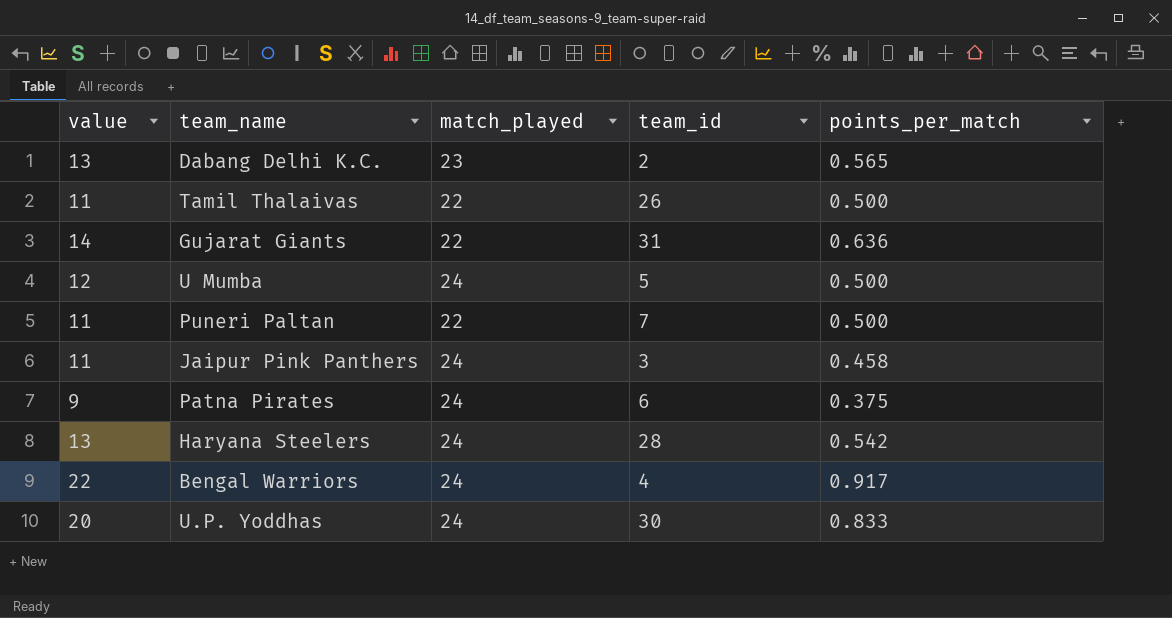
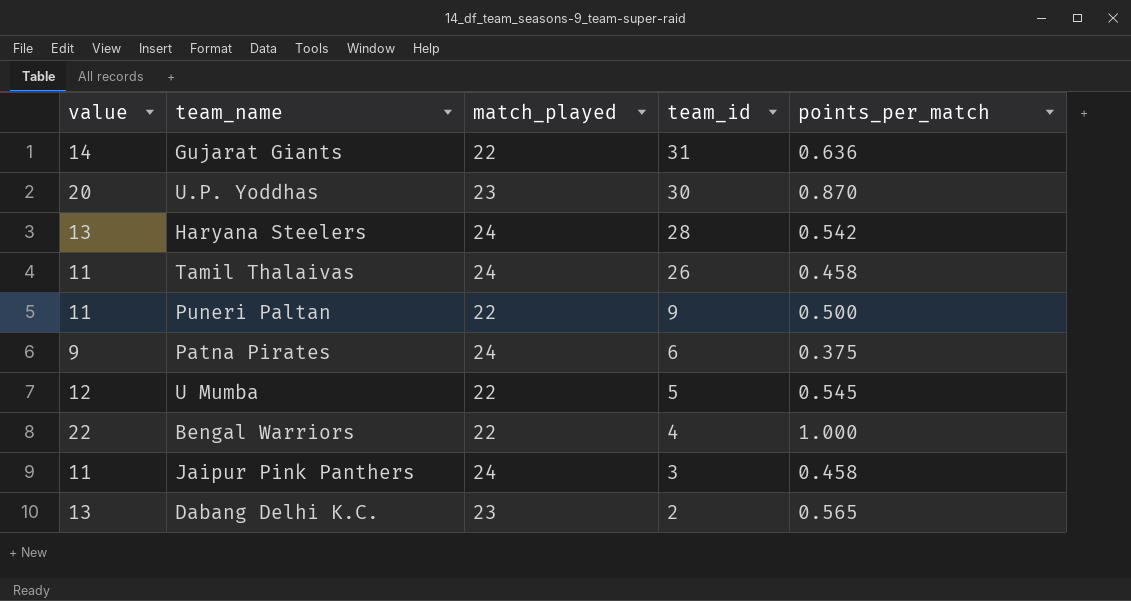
row order: none -> team_id descending
U.P. Yoddhas | match_played: 24 -> 23
U.P. Yoddhas | points_per_match: 0.833 -> 0.870
Tamil Thalaivas | match_played: 22 -> 24
Tamil Thalaivas | points_per_match: 0.500 -> 0.458
Puneri Paltan | team_id: 7 -> 9
U Mumba | match_played: 24 -> 22
U Mumba | points_per_match: 0.500 -> 0.545
Bengal Warriors | match_played: 24 -> 22
Bengal Warriors | points_per_match: 0.917 -> 1.000

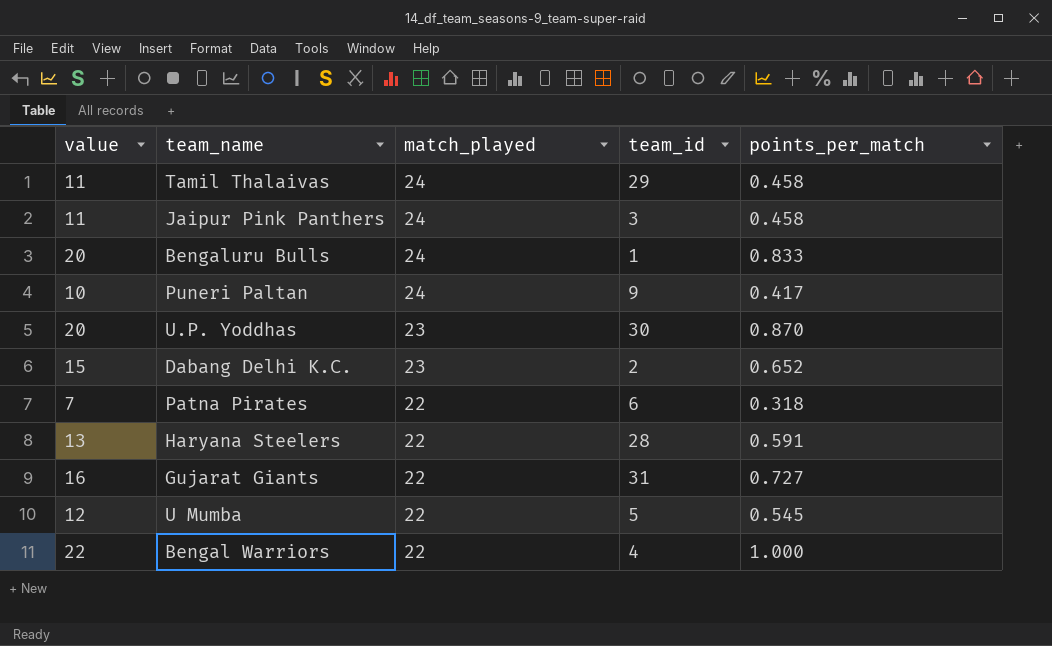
row order: team_id descending -> match_played descending
Tamil Thalaivas | team_id: 26 -> 29
row Bengaluru Bulls: none -> 20 | 24 | 1 | 0.833
Puneri Paltan | value: 11 -> 10
Puneri Paltan | match_played: 22 -> 24
Puneri Paltan | points_per_match: 0.500 -> 0.417
Dabang Delhi K.C. | value: 13 -> 15
Dabang Delhi K.C. | points_per_match: 0.565 -> 0.652
Patna Pirates | value: 9 -> 7
Patna Pirates | match_played: 24 -> 22
Patna Pirates | points_per_match: 0.375 -> 0.318
Haryana Steelers | match_played: 24 -> 22
Haryana Steelers | points_per_match: 0.542 -> 0.591
Gujarat Giants | value: 14 -> 16
Gujarat Giants | points_per_match: 0.636 -> 0.727

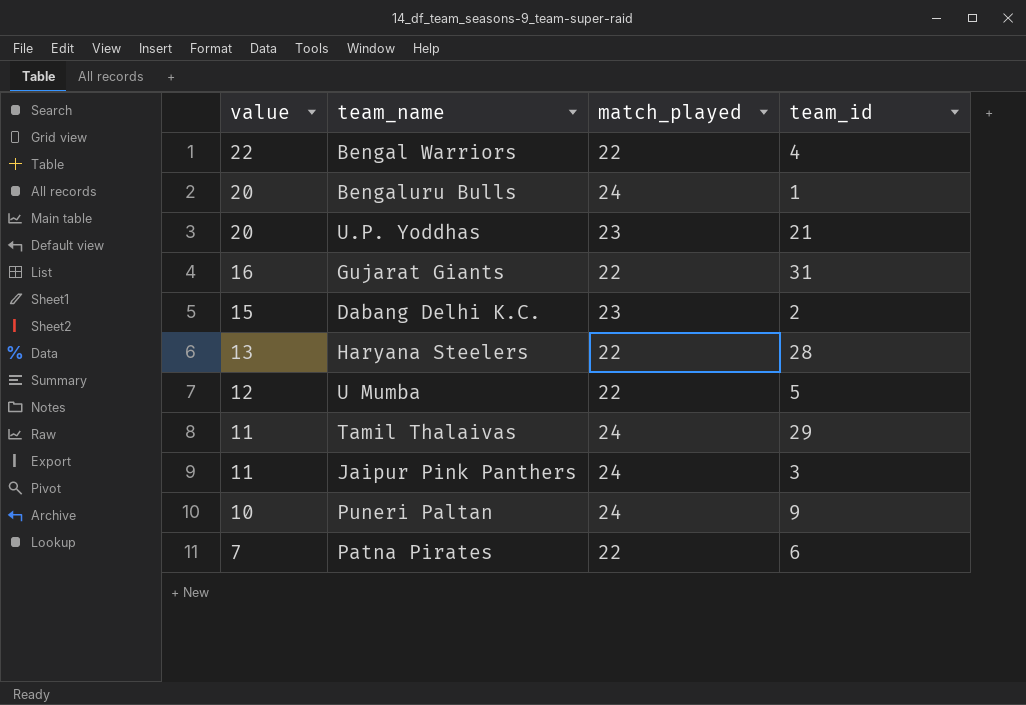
row order: match_played descending -> value descending
column points_per_match | formula: [value] / [match_played] -> none
U.P. Yoddhas | team_id: 30 -> 21

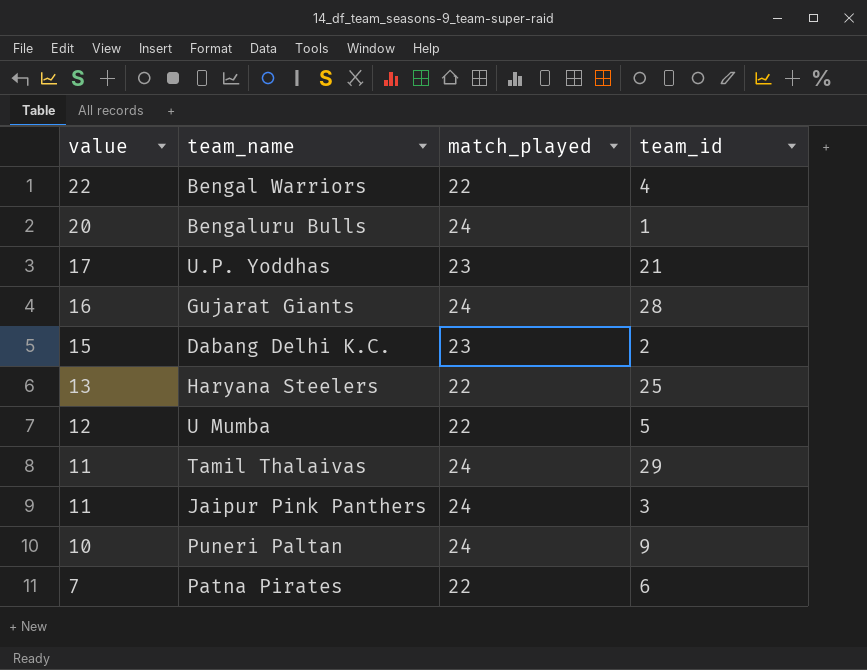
U.P. Yoddhas | value: 20 -> 17
Gujarat Giants | match_played: 22 -> 24
Gujarat Giants | team_id: 31 -> 28
Haryana Steelers | team_id: 28 -> 25

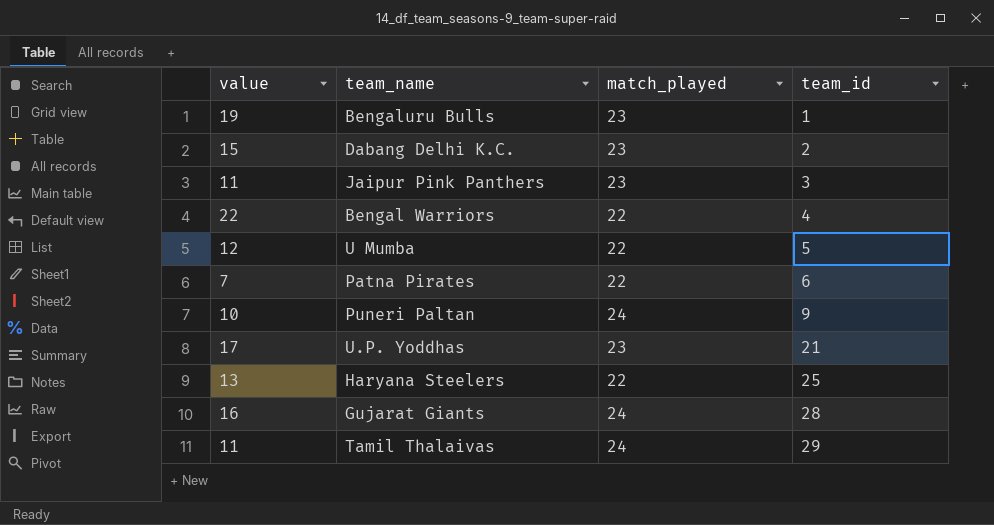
row order: value descending -> team_id ascending
Bengaluru Bulls | value: 20 -> 19
Bengaluru Bulls | match_played: 24 -> 23
Jaipur Pink Panthers | match_played: 24 -> 23

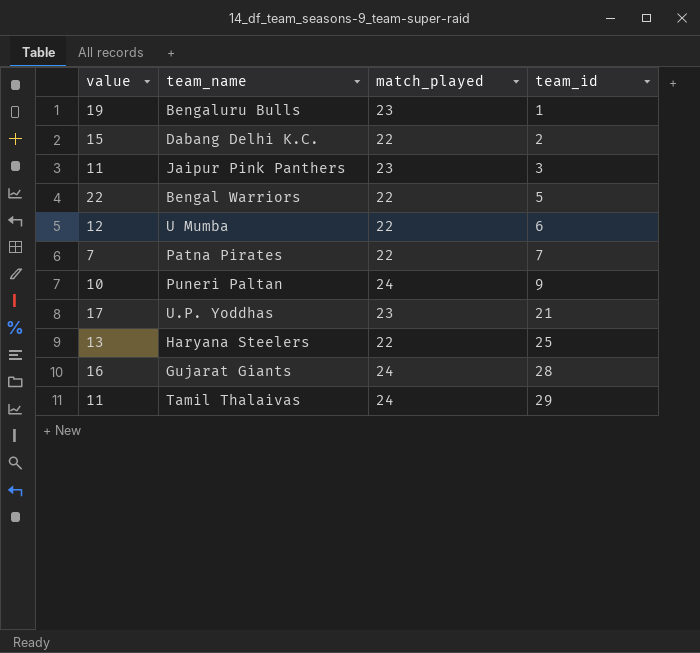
Dabang Delhi K.C. | match_played: 23 -> 22
Bengal Warriors | team_id: 4 -> 5
U Mumba | team_id: 5 -> 6
Patna Pirates | team_id: 6 -> 7

